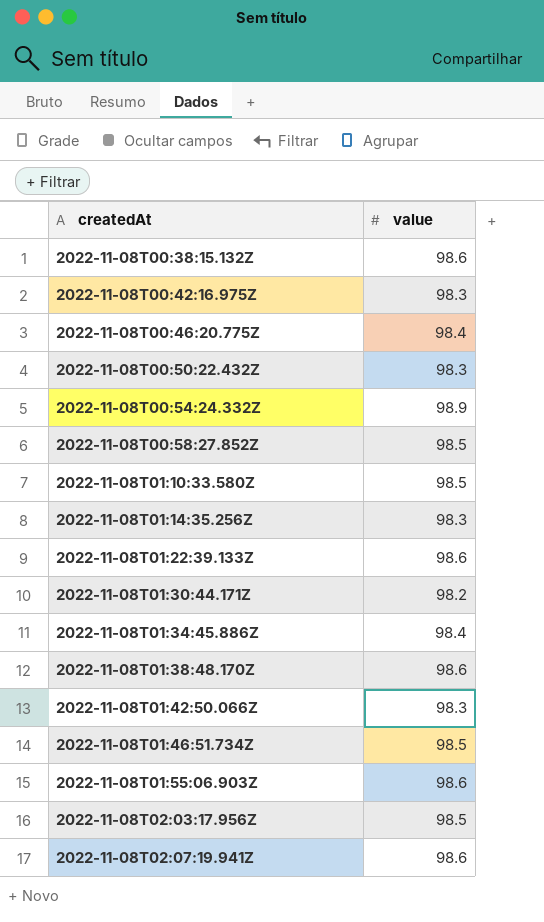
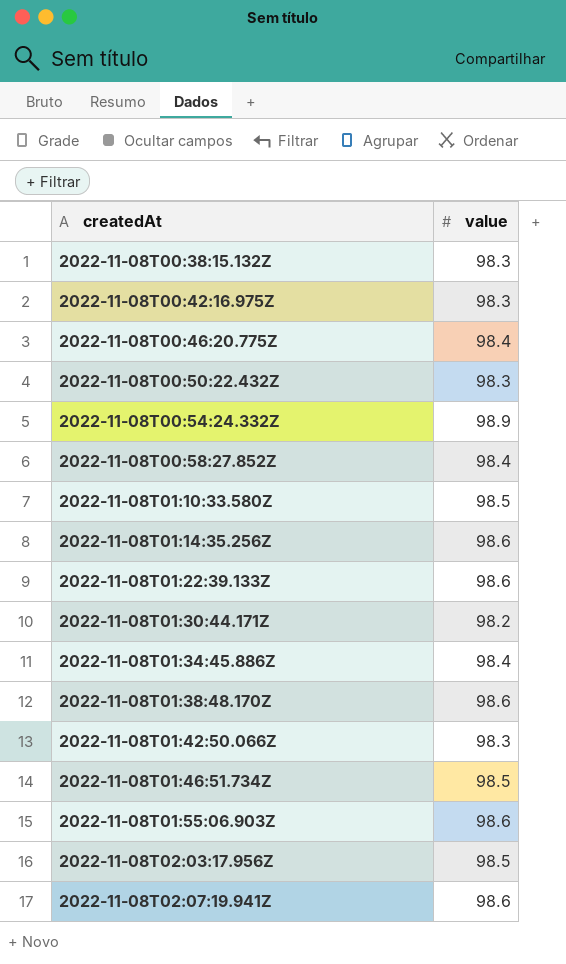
2022-11-08T00:38:15.132Z | value: 98.6 -> 98.3
2022-11-08T00:58:27.852Z | value: 98.5 -> 98.4
2022-11-08T01:14:35.256Z | value: 98.3 -> 98.6

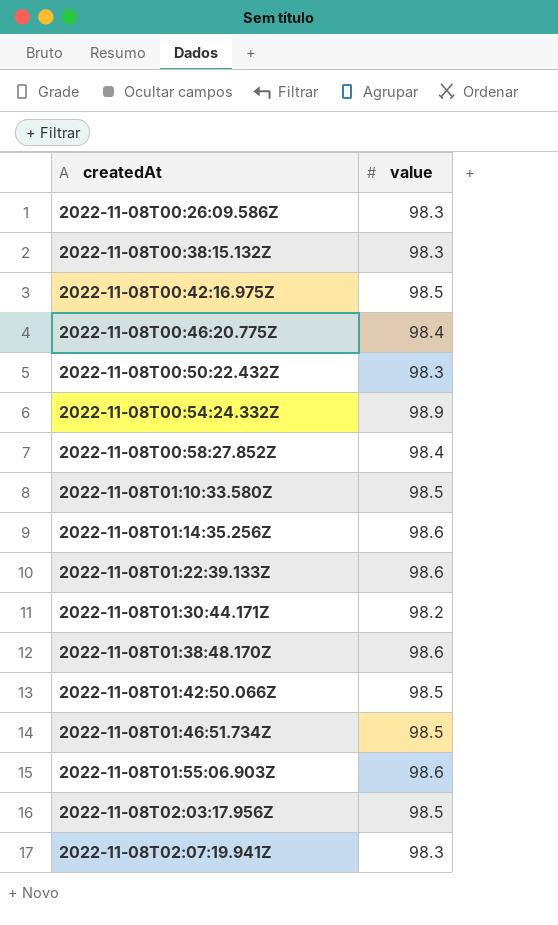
row 2022-11-08T01:34:45.886Z: 98.4 -> none
row 2022-11-08T00:26:09.586Z: none -> 98.3
2022-11-08T00:42:16.975Z | value: 98.3 -> 98.5
2022-11-08T01:42:50.066Z | value: 98.3 -> 98.5
2022-11-08T02:07:19.941Z | value: 98.6 -> 98.3

